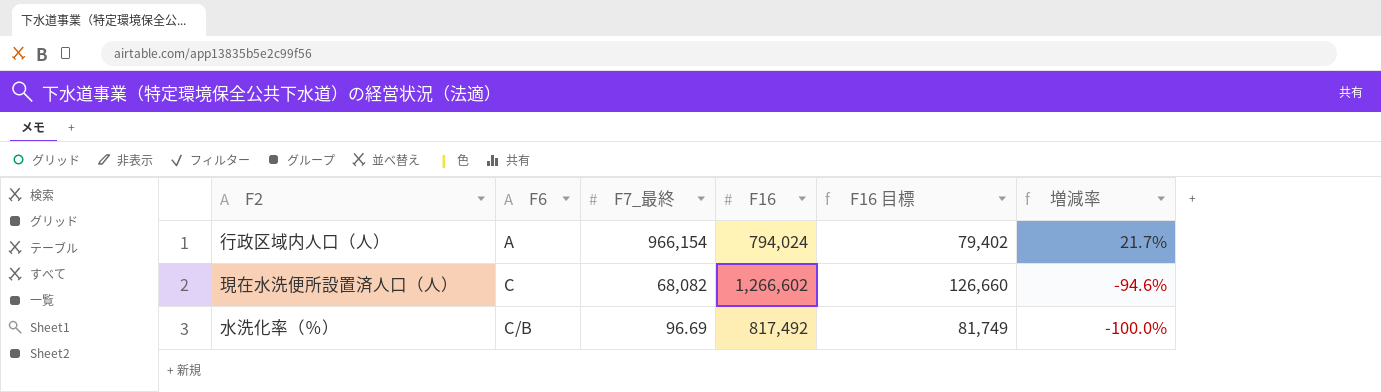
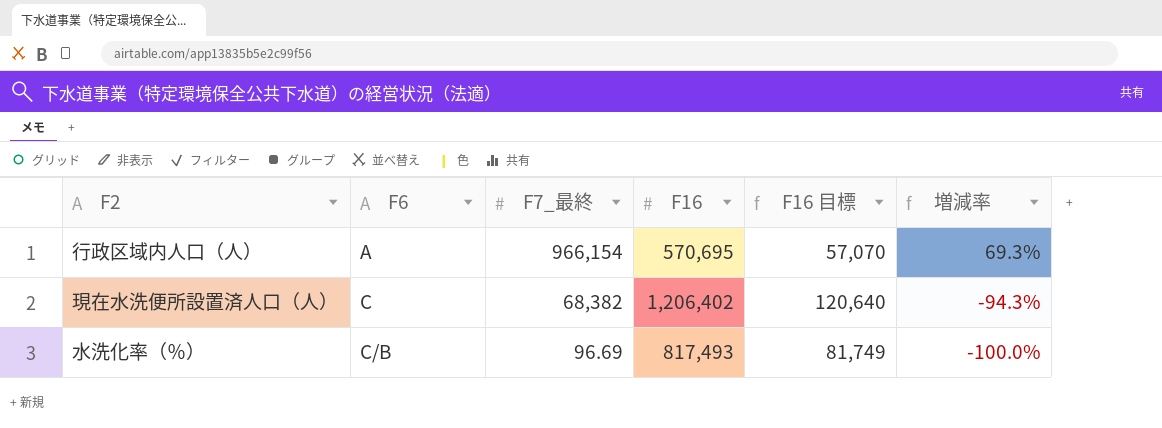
行政区域内人口（人） | F16: 794,024 -> 570,695
行政区域内人口（人） | F16 目標: 79,402 -> 57,070
行政区域内人口（人） | 増減率: 21.7% -> 69.3%
現在水洗便所設置済人口（人） | F7_最終: 68,082 -> 68,382
現在水洗便所設置済人口（人） | F16: 1,266,602 -> 1,206,402
現在水洗便所設置済人口（人） | F16 目標: 126,660 -> 120,640
現在水洗便所設置済人口（人） | 増減率: -94.6% -> -94.3%
水洗化率（％） | F16: 817,492 -> 817,493

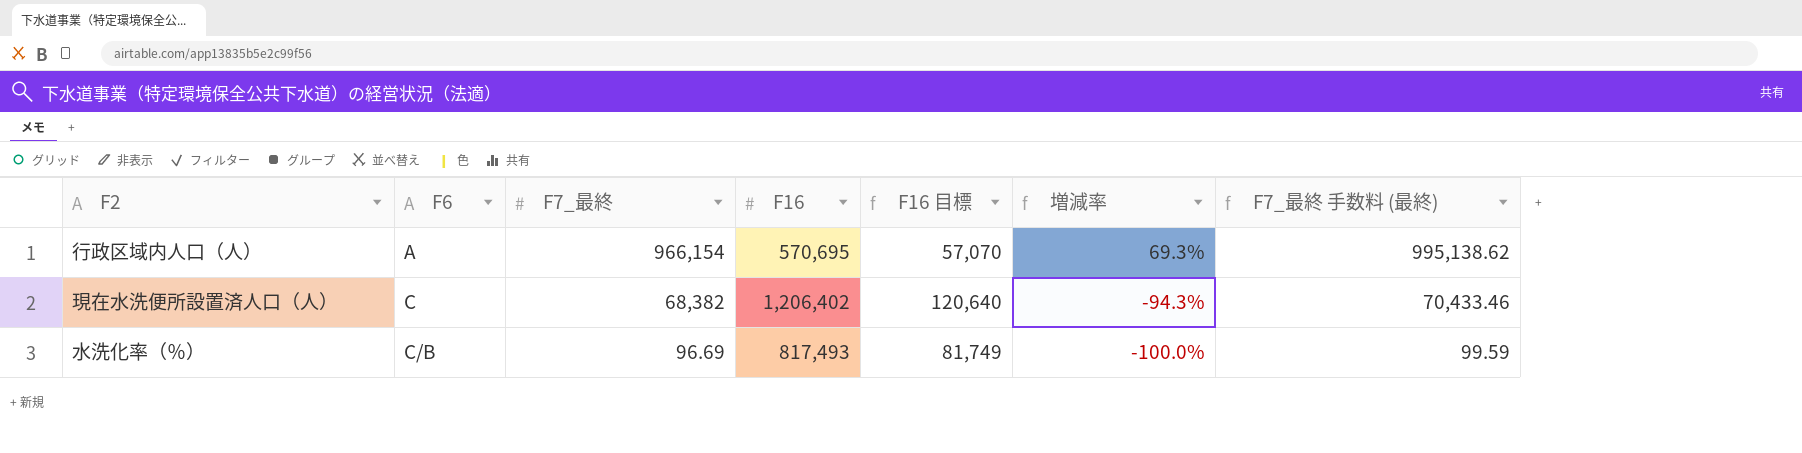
column F7_最終 手数料 (最終) | formula: none -> [F7_最終] * 1.03

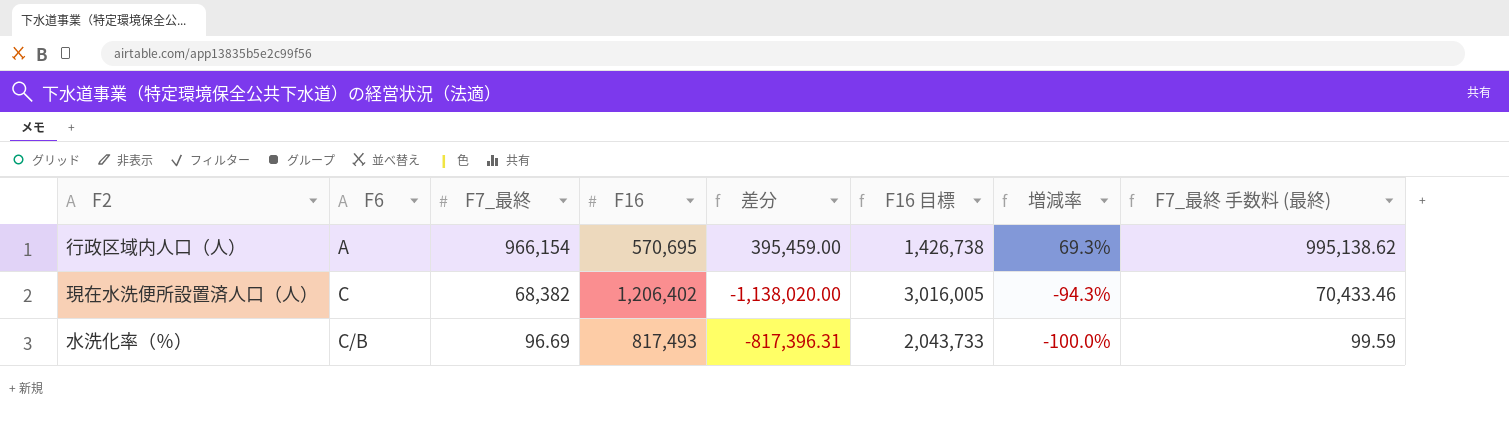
column 差分 | formula: none -> [F7_最終] - [F16]
column F16 目標 | formula: [F16] * 0.1 -> [F16] * 2.5

